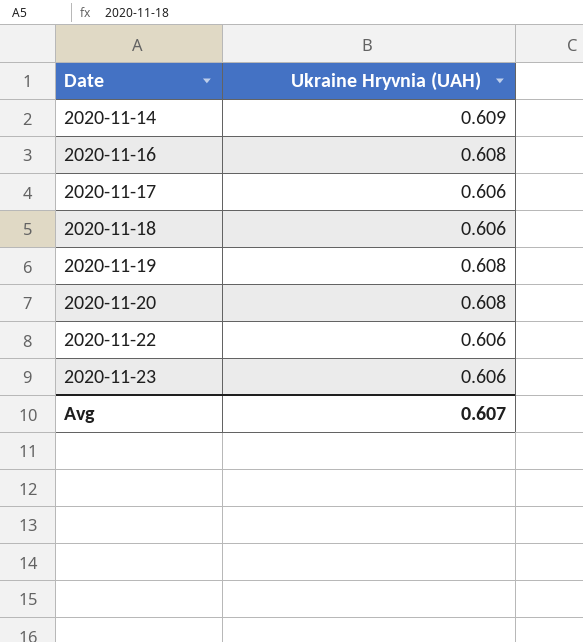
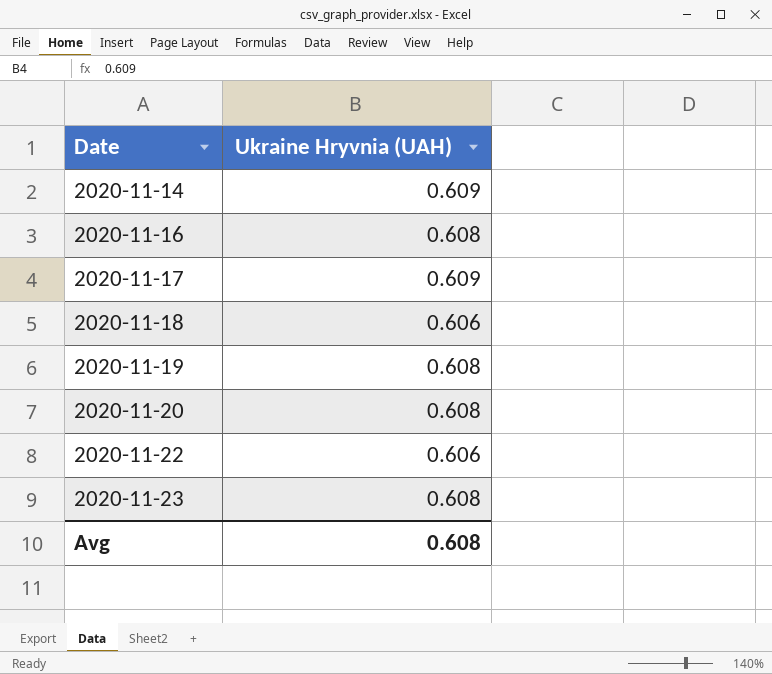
2020-11-17 | Ukraine Hryvnia (UAH): 0.606 -> 0.609
2020-11-23 | Ukraine Hryvnia (UAH): 0.606 -> 0.608
Avg | Ukraine Hryvnia (UAH): 0.607 -> 0.608

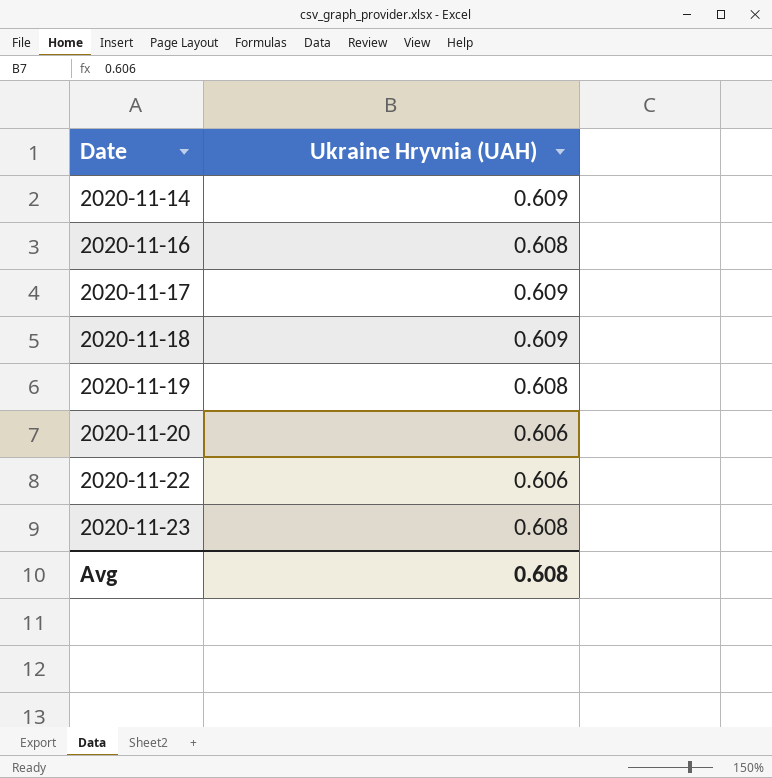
2020-11-18 | Ukraine Hryvnia (UAH): 0.606 -> 0.609
2020-11-20 | Ukraine Hryvnia (UAH): 0.608 -> 0.606

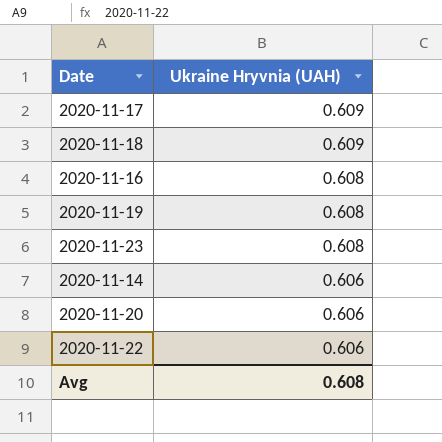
row order: Date ascending -> Ukraine Hryvnia (UAH) descending
2020-11-14 | Ukraine Hryvnia (UAH): 0.609 -> 0.606

